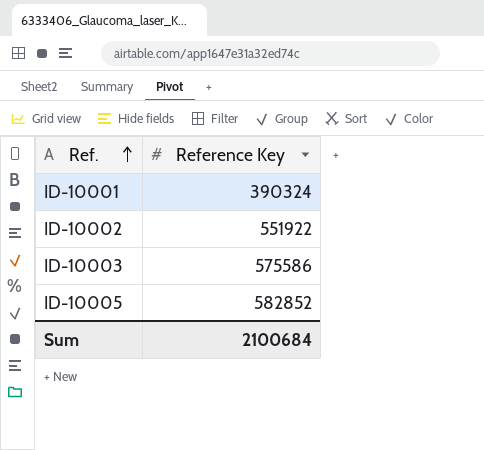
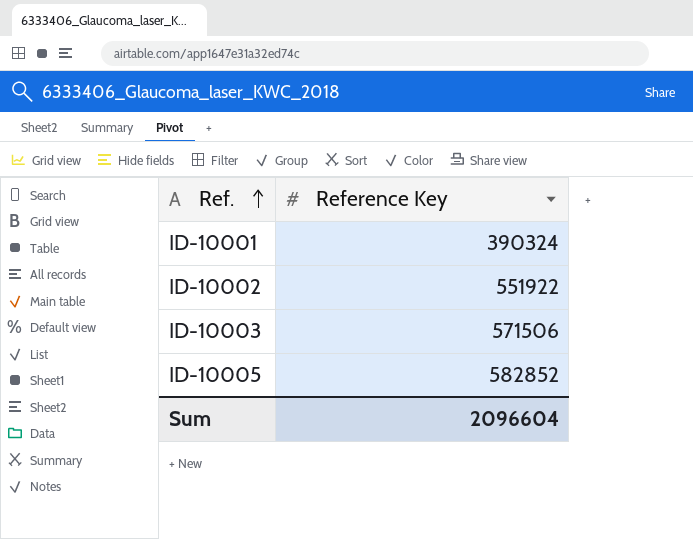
ID-10003 | Reference Key: 575586 -> 571506
Sum | Reference Key: 2100684 -> 2096604

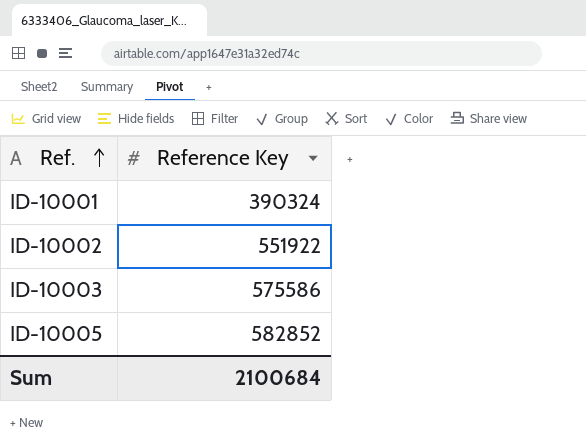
ID-10003 | Reference Key: 571506 -> 575586
Sum | Reference Key: 2096604 -> 2100684

